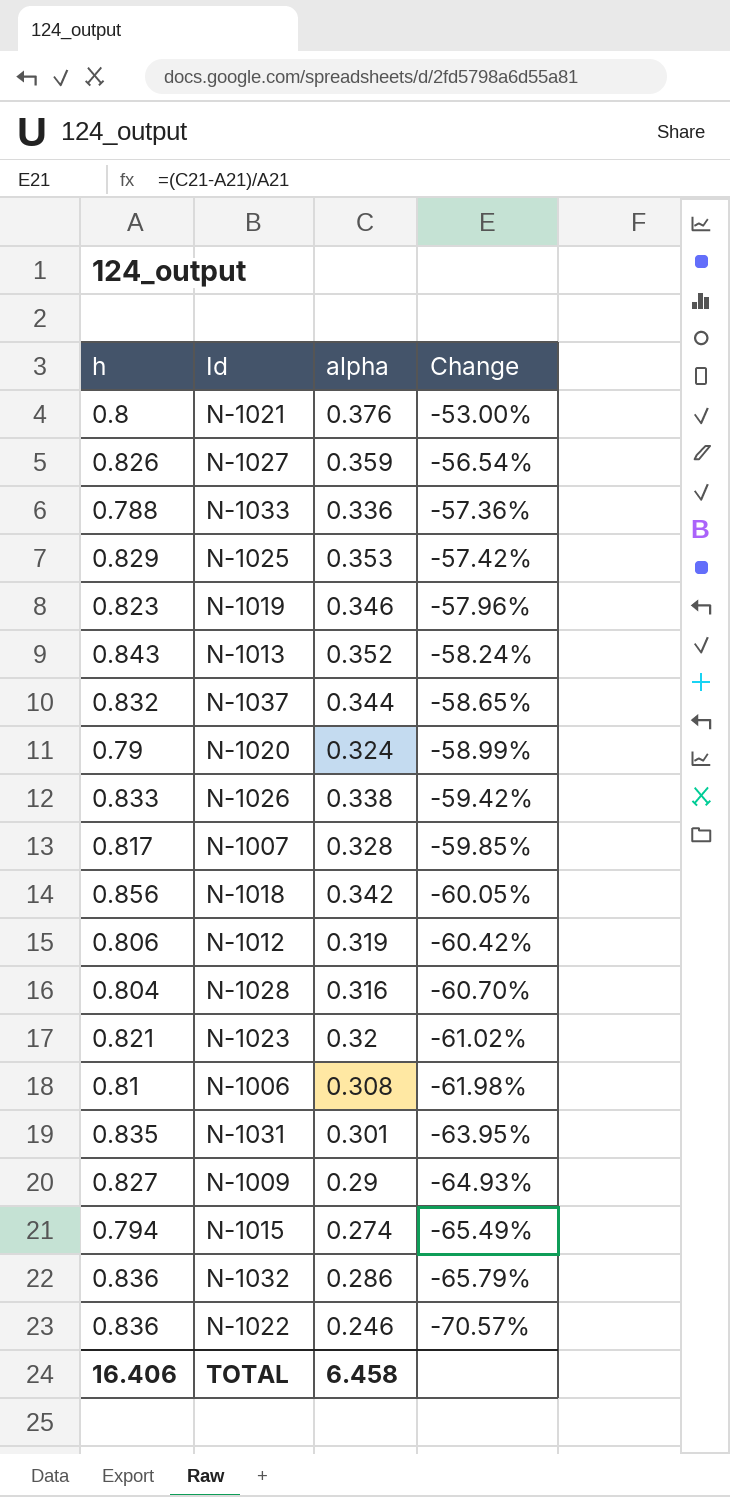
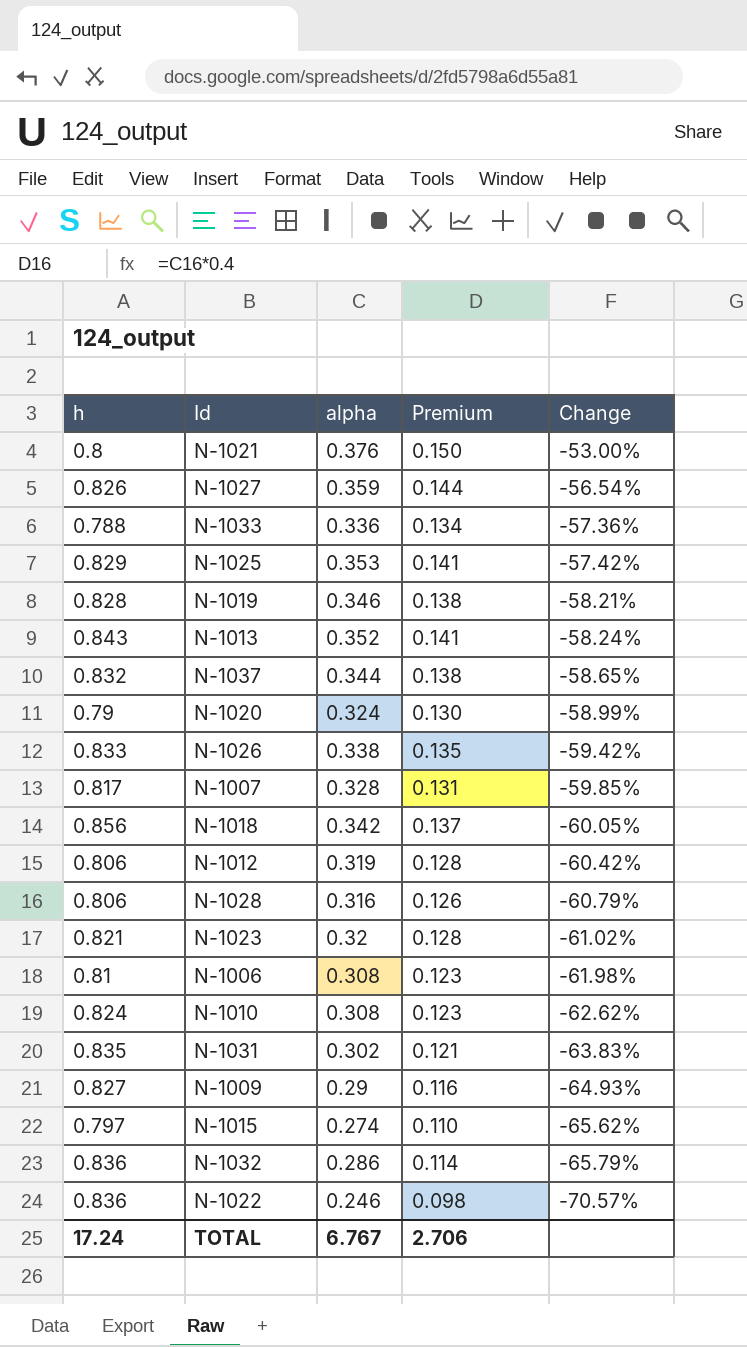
column Premium | formula: none -> [alpha] * 0.4
N-1019 | h: 0.823 -> 0.828
N-1019 | Change: -57.96% -> -58.21%
N-1028 | h: 0.804 -> 0.806
N-1028 | Change: -60.70% -> -60.79%
row N-1010: none -> 0.824 | 0.308 | 0.123 | -62.62%
N-1031 | alpha: 0.301 -> 0.302
N-1031 | Change: -63.95% -> -63.83%
N-1015 | h: 0.794 -> 0.797
N-1015 | Change: -65.49% -> -65.62%
TOTAL | h: 16.406 -> 17.24
TOTAL | alpha: 6.458 -> 6.767

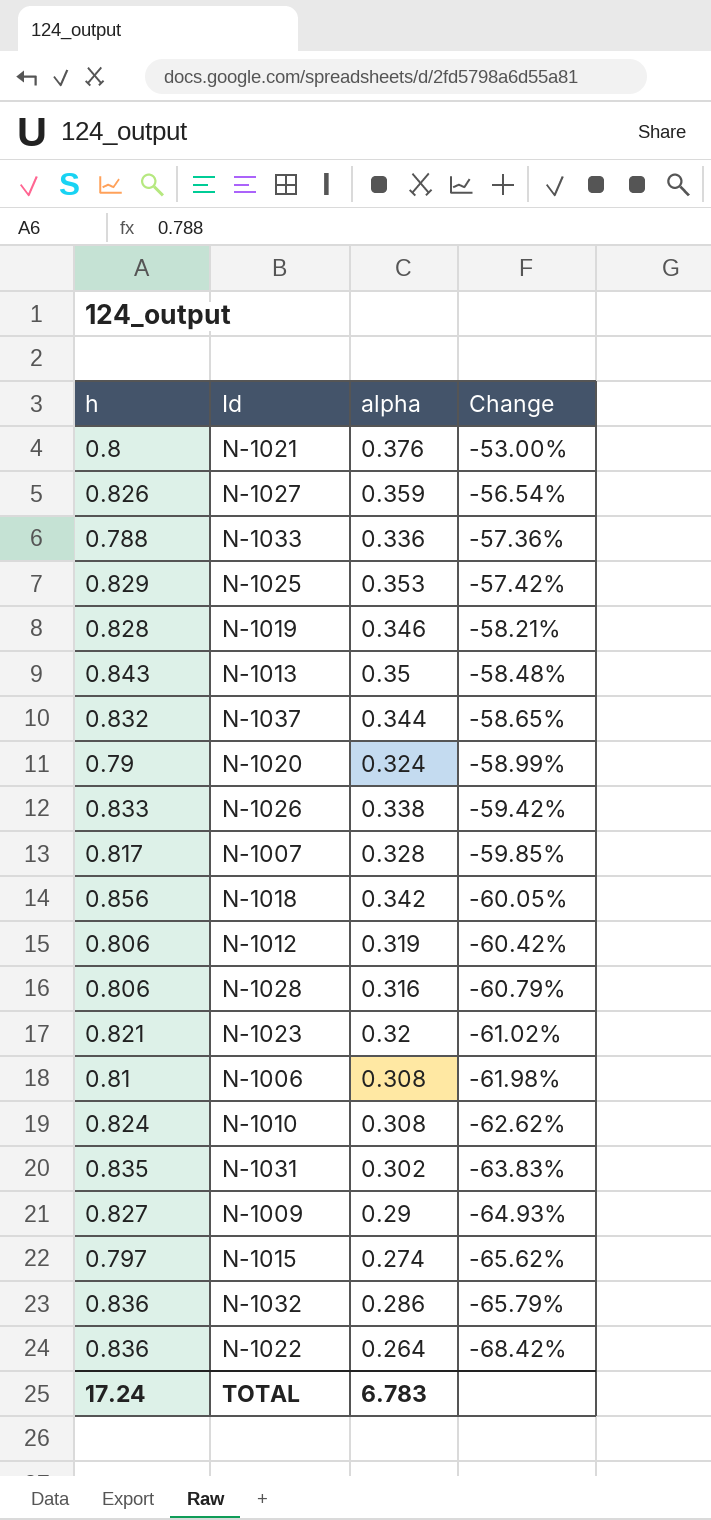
column Premium | formula: [alpha] * 0.4 -> none
N-1013 | alpha: 0.352 -> 0.35
N-1013 | Change: -58.24% -> -58.48%
N-1022 | alpha: 0.246 -> 0.264
N-1022 | Change: -70.57% -> -68.42%
TOTAL | alpha: 6.767 -> 6.783

